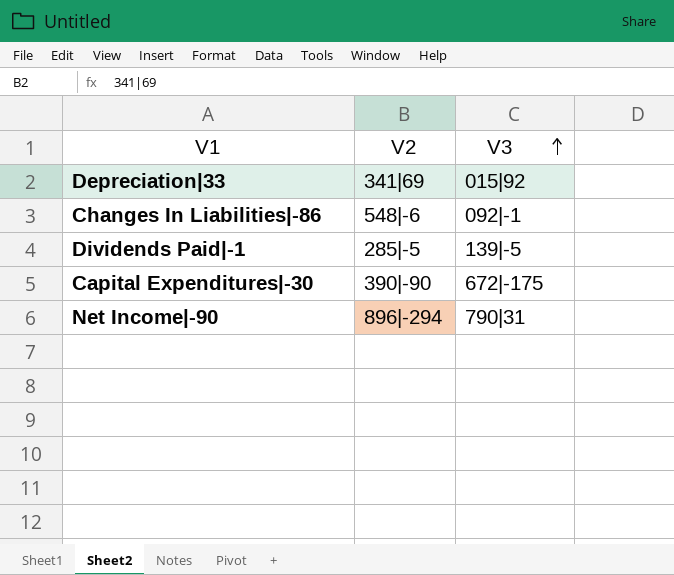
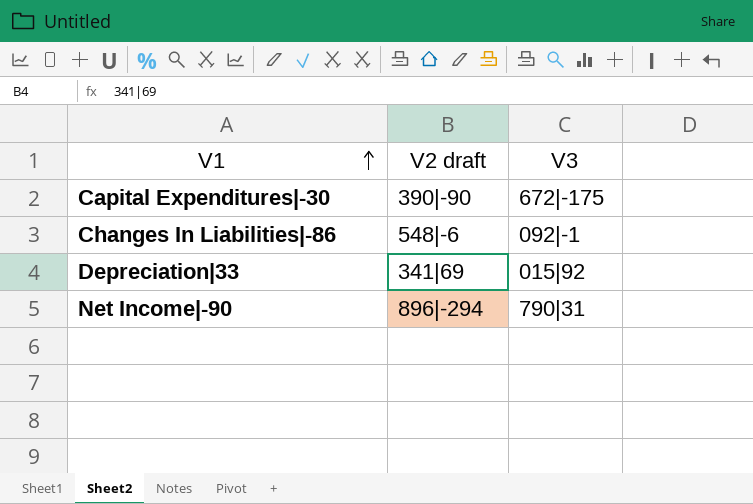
row order: V3 ascending -> V1 ascending
column name: V2 -> V2 draft
row Dividends Paid|-1: 285|-5 | 139|-5 -> none

